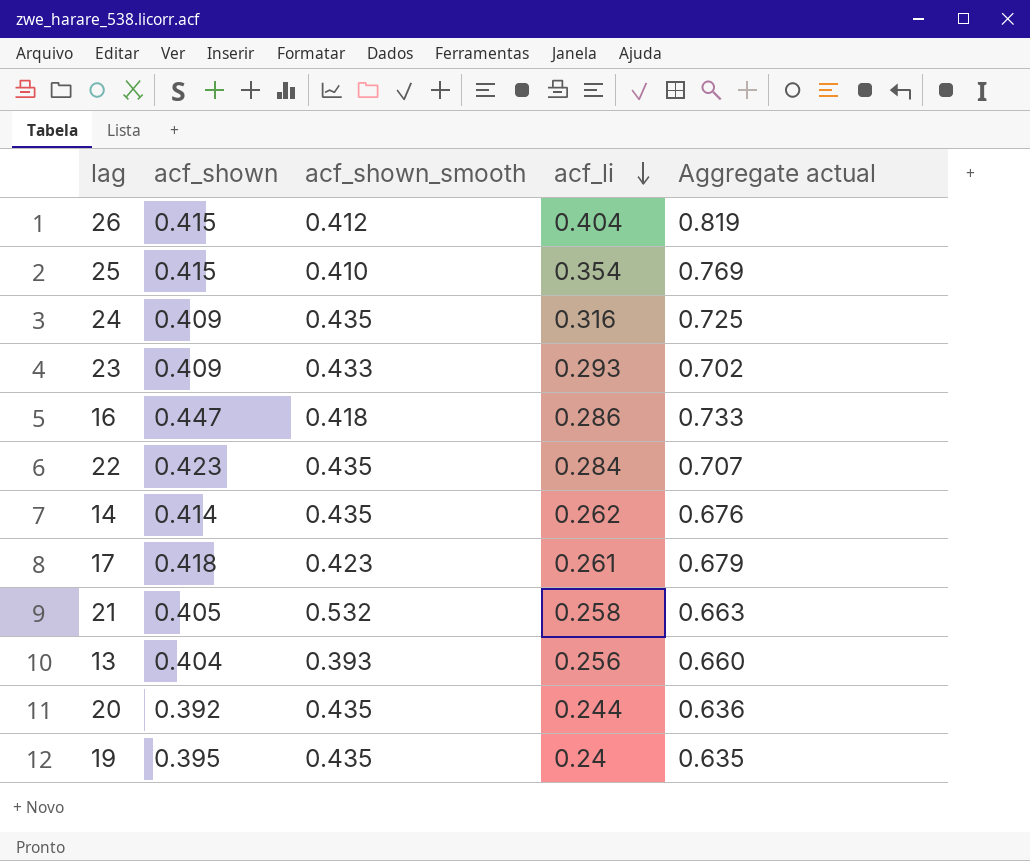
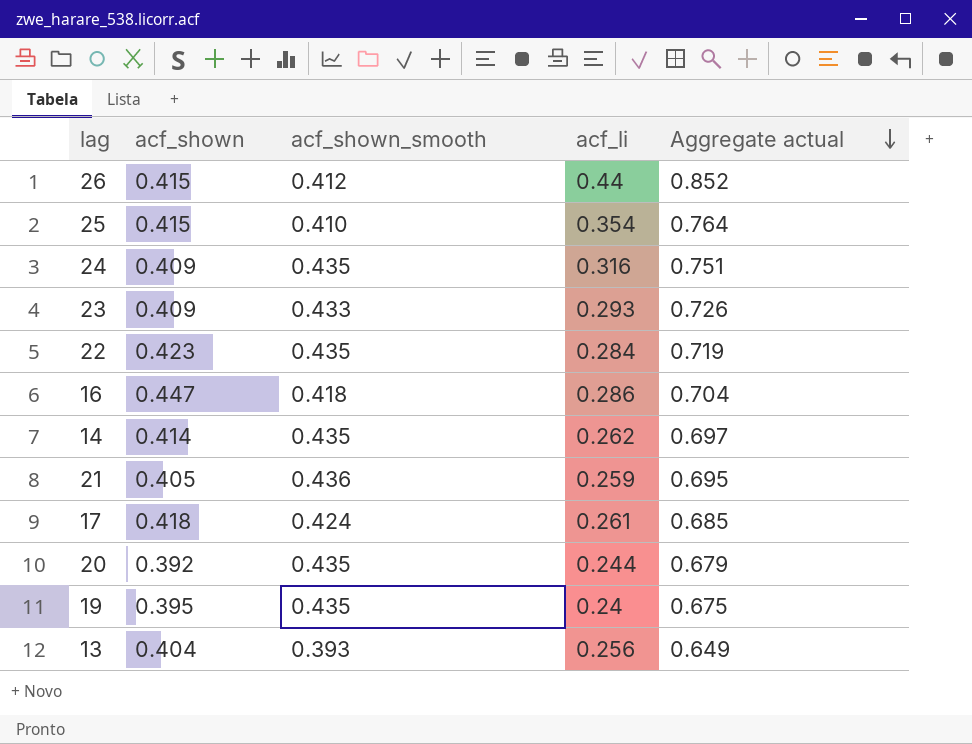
row order: acf_li descending -> Aggregate actual descending
column Aggregate actual | formula: [acf_shown] + [acf_li] -> [acf_shown_smooth] + [acf_li]
26 | acf_li: 0.404 -> 0.44
21 | acf_shown_smooth: 0.532 -> 0.436
21 | acf_li: 0.258 -> 0.259
17 | acf_shown_smooth: 0.423 -> 0.424

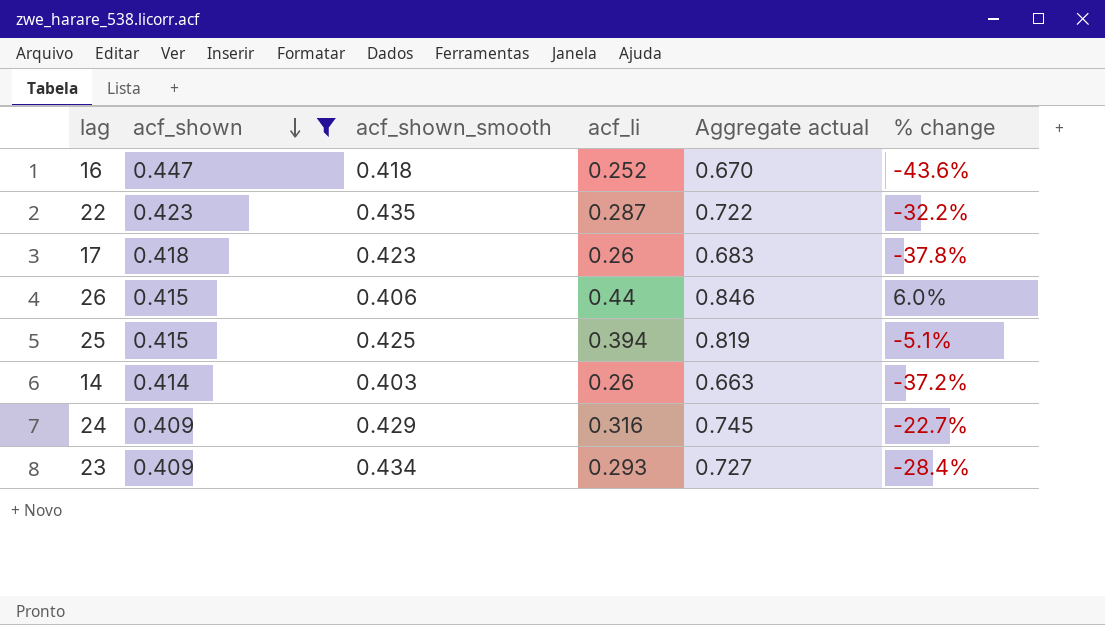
filter: none -> acf_shown >= 0.409
row order: Aggregate actual descending -> acf_shown descending
column % change | formula: none -> ([acf_li] - [acf_shown]) / [acf_shown]
16 | acf_li: 0.286 -> 0.252
16 | Aggregate actual: 0.704 -> 0.670
22 | acf_li: 0.284 -> 0.287
22 | Aggregate actual: 0.719 -> 0.722
17 | acf_shown_smooth: 0.424 -> 0.423
17 | acf_li: 0.261 -> 0.26
17 | Aggregate actual: 0.685 -> 0.683
26 | acf_shown_smooth: 0.412 -> 0.406
26 | Aggregate actual: 0.852 -> 0.846
25 | acf_shown_smooth: 0.410 -> 0.425
25 | acf_li: 0.354 -> 0.394
25 | Aggregate actual: 0.764 -> 0.819
14 | acf_shown_smooth: 0.435 -> 0.403
14 | acf_li: 0.262 -> 0.26
14 | Aggregate actual: 0.697 -> 0.663
24 | acf_shown_smooth: 0.435 -> 0.429
24 | Aggregate actual: 0.751 -> 0.745
23 | acf_shown_smooth: 0.433 -> 0.434
23 | Aggregate actual: 0.726 -> 0.727

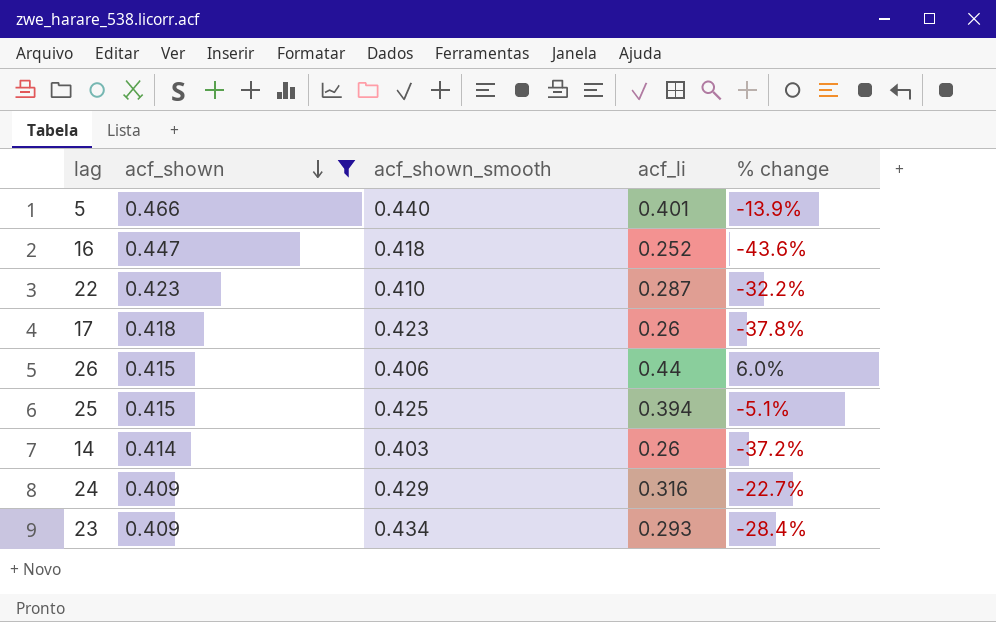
column Aggregate actual | formula: [acf_shown_smooth] + [acf_li] -> none
row 5: none -> 0.466 | 0.440 | 0.401 | -13.9%
22 | acf_shown_smooth: 0.435 -> 0.410

